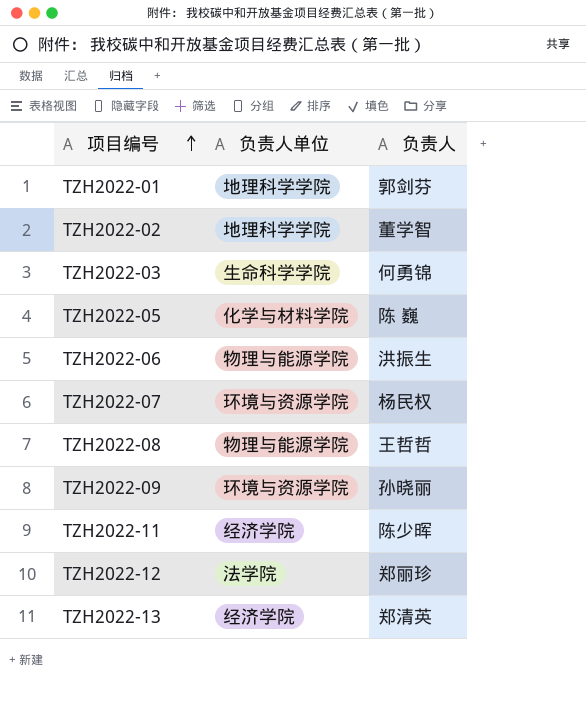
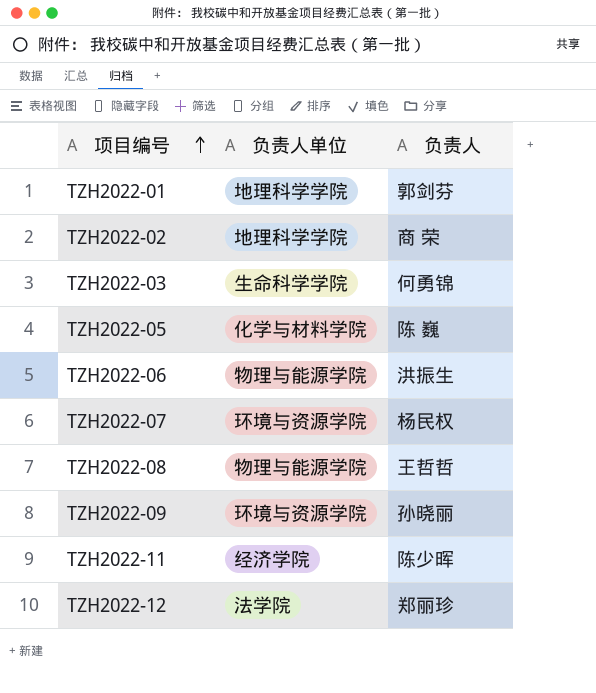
row TZH2022-13: 经济学院 | 郑清英 -> none
TZH2022-02 | 负责人: 董学智 -> 商 荣

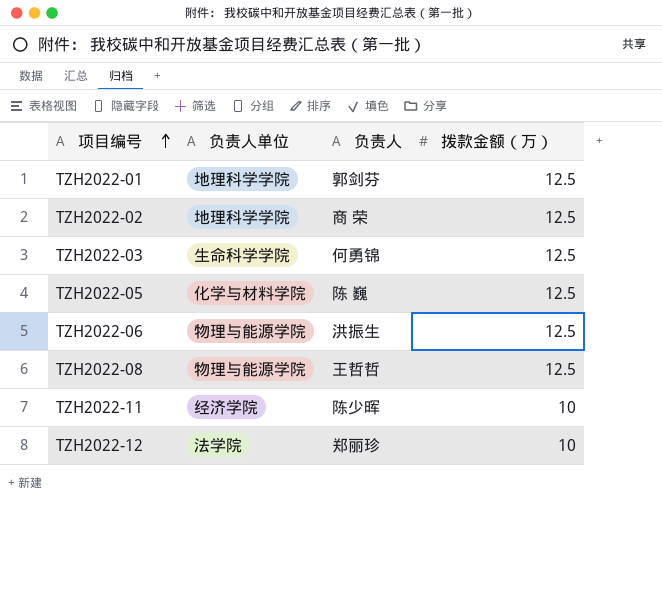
column 拨款金额（万） | position: none -> 4
row TZH2022-07: 环境与资源学院 | 杨民权 -> none
row TZH2022-09: 环境与资源学院 | 孙晓丽 -> none

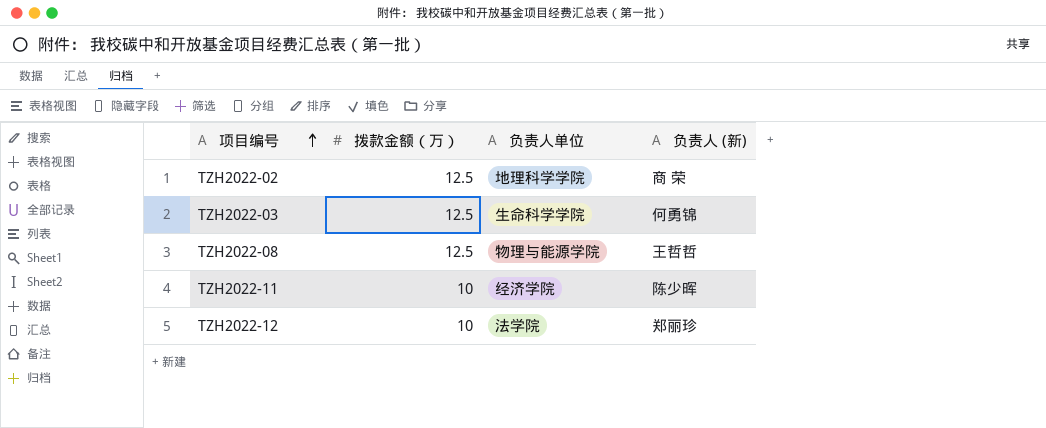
column 拨款金额（万） | position: 4 -> 2
column name: 负责人 -> 负责人 (新)
row TZH2022-01: 地理科学学院 | 郭剑芬 | 12.5 -> none
row TZH2022-05: 化学与材料学院 | 陈 巍 | 12.5 -> none
row TZH2022-06: 物理与能源学院 | 洪振生 | 12.5 -> none

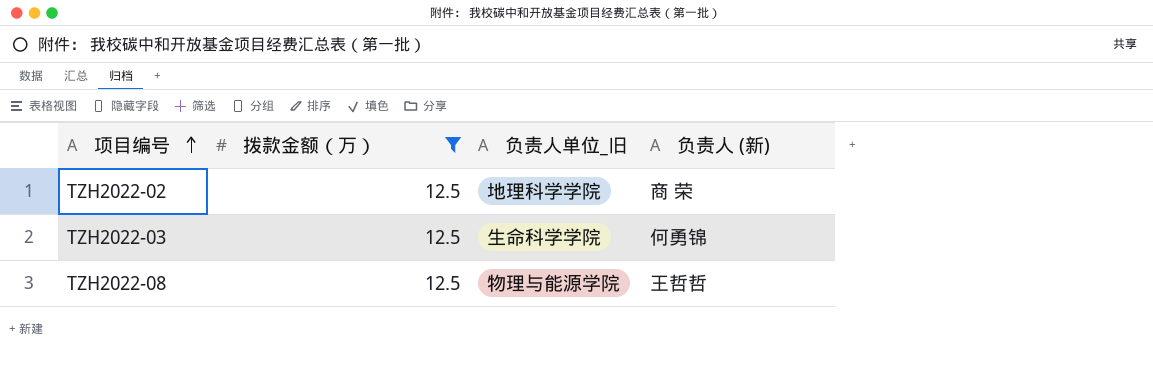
filter: none -> 拨款金额（万） = 12.5
column name: 负责人单位 -> 负责人单位_旧

